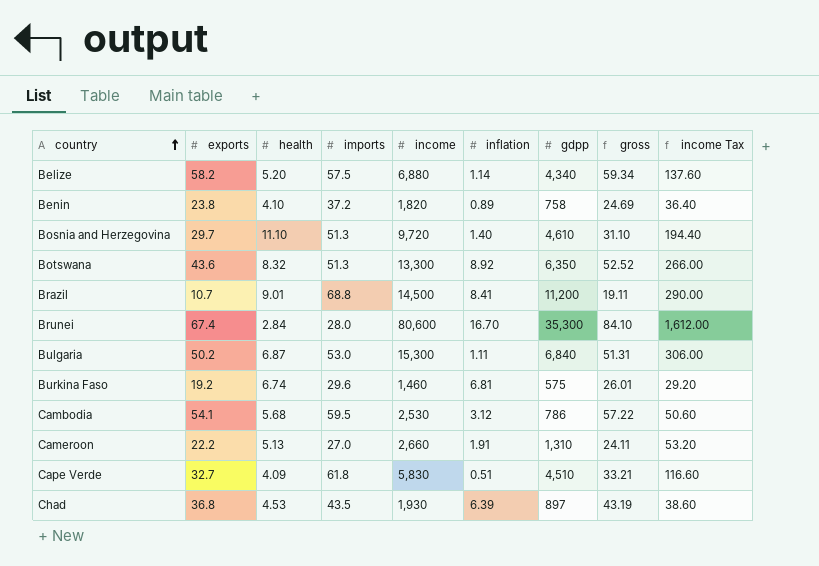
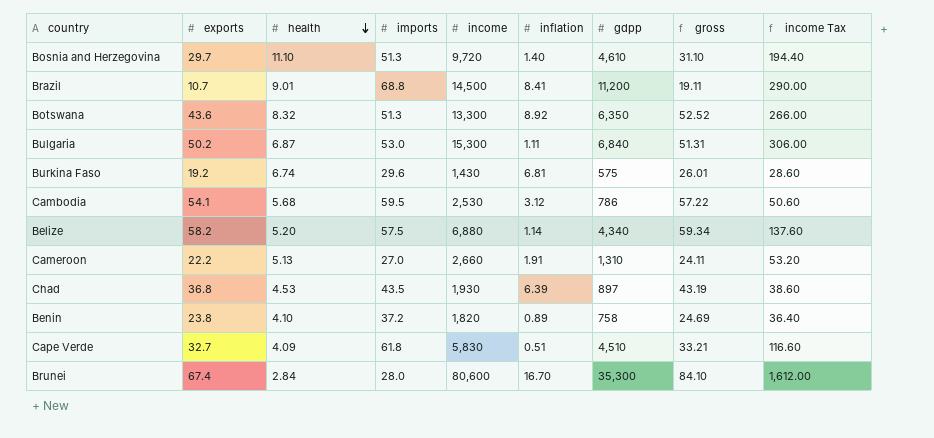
row order: country ascending -> health descending
Burkina Faso | income: 1,460 -> 1,430
Burkina Faso | income Tax: 29.20 -> 28.60

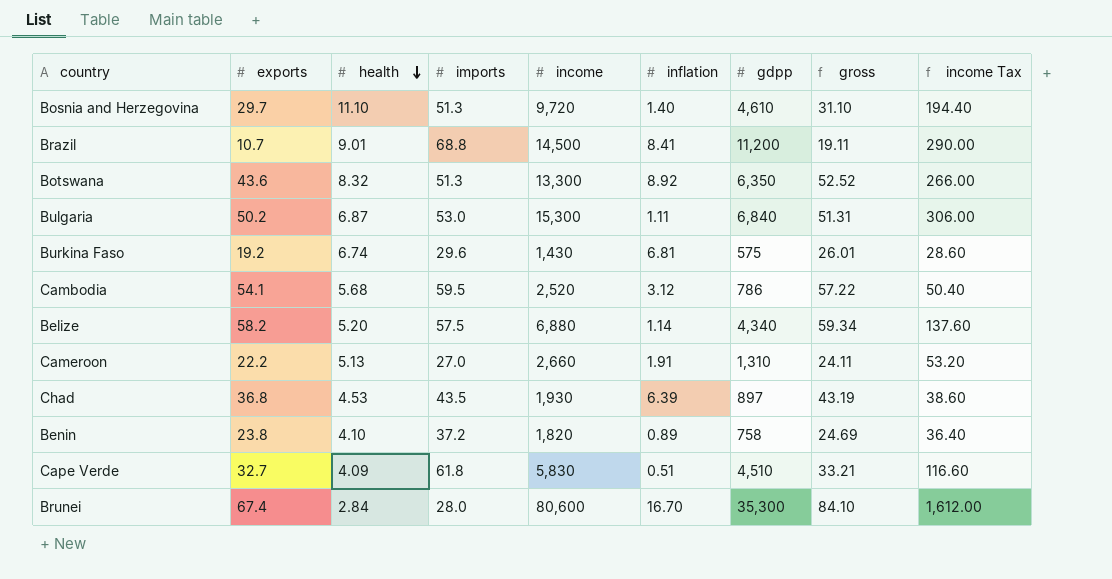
Cambodia | income: 2,530 -> 2,520
Cambodia | income Tax: 50.60 -> 50.40

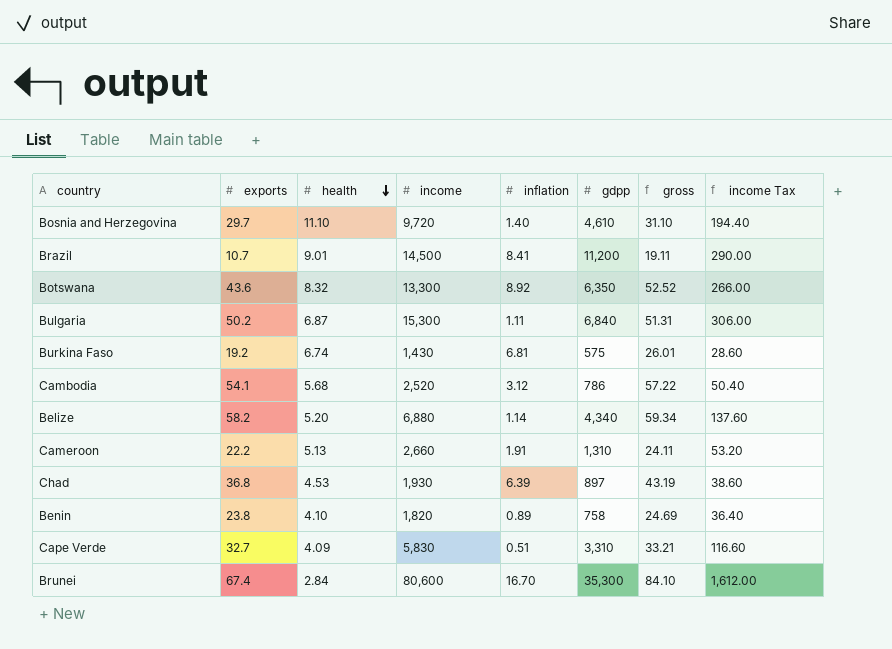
column imports | position: 4 -> none
Cape Verde | gdpp: 4,510 -> 3,310

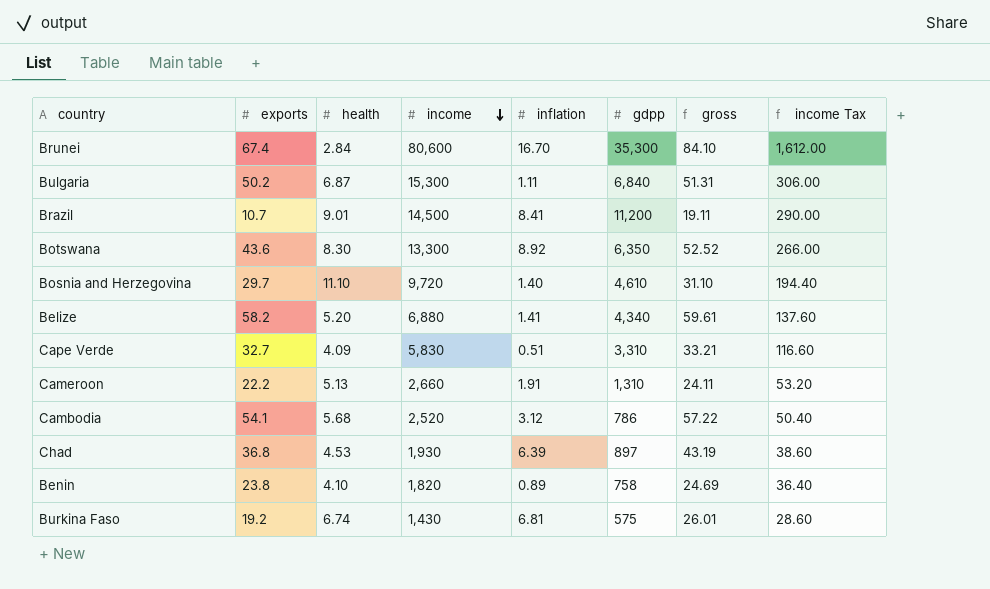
row order: health descending -> income descending
Botswana | health: 8.32 -> 8.30
Belize | inflation: 1.14 -> 1.41
Belize | gross: 59.34 -> 59.61

